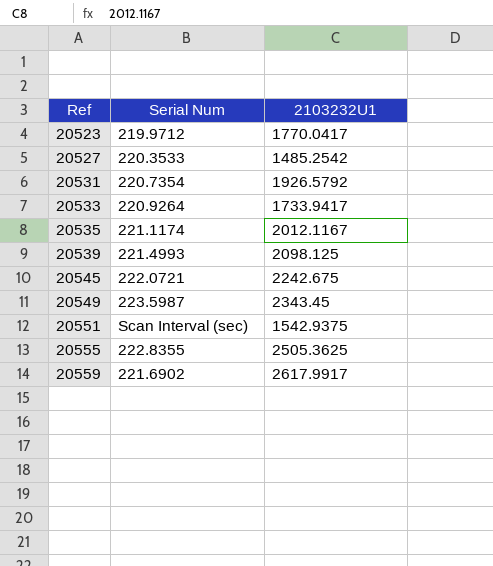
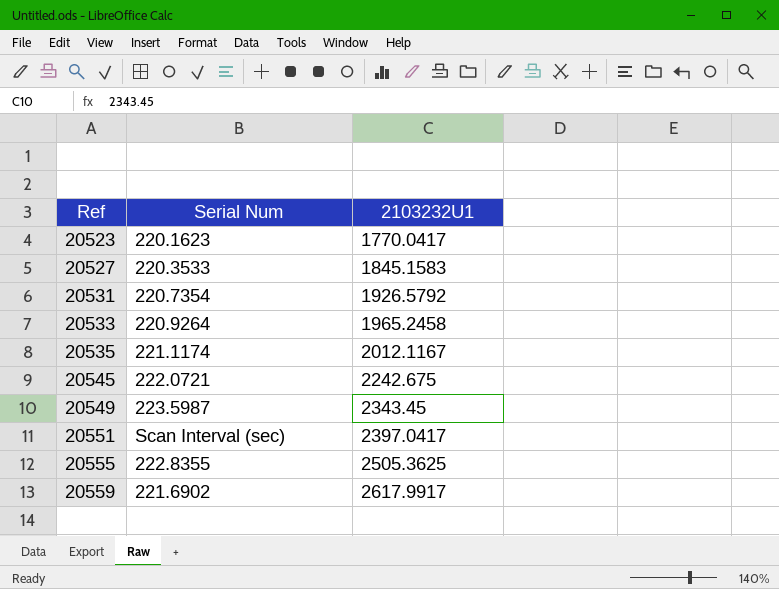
row 20539: 221.4993 | 2098.125 -> none
20523 | Serial Num: 219.9712 -> 220.1623
20527 | 2103232U1: 1485.2542 -> 1845.1583
20533 | 2103232U1: 1733.9417 -> 1965.2458
20551 | 2103232U1: 1542.9375 -> 2397.0417

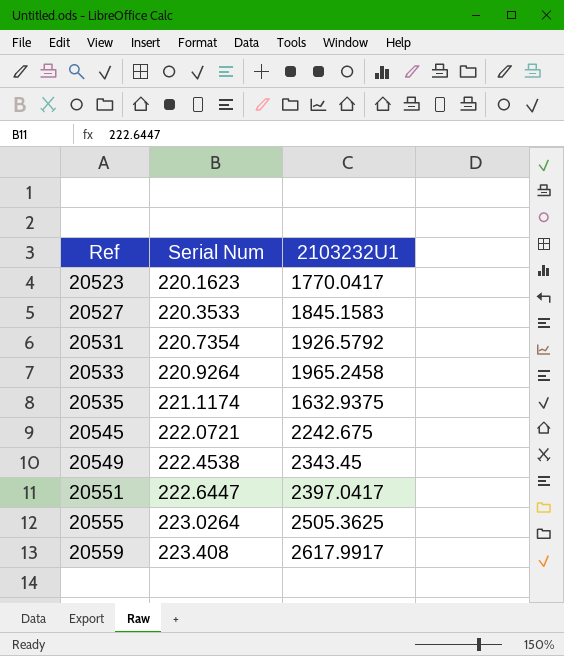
20535 | 2103232U1: 2012.1167 -> 1632.9375
20549 | Serial Num: 223.5987 -> 222.4538
20551 | Serial Num: Scan Interval (sec) -> 222.6447
20555 | Serial Num: 222.8355 -> 223.0264
20559 | Serial Num: 221.6902 -> 223.408

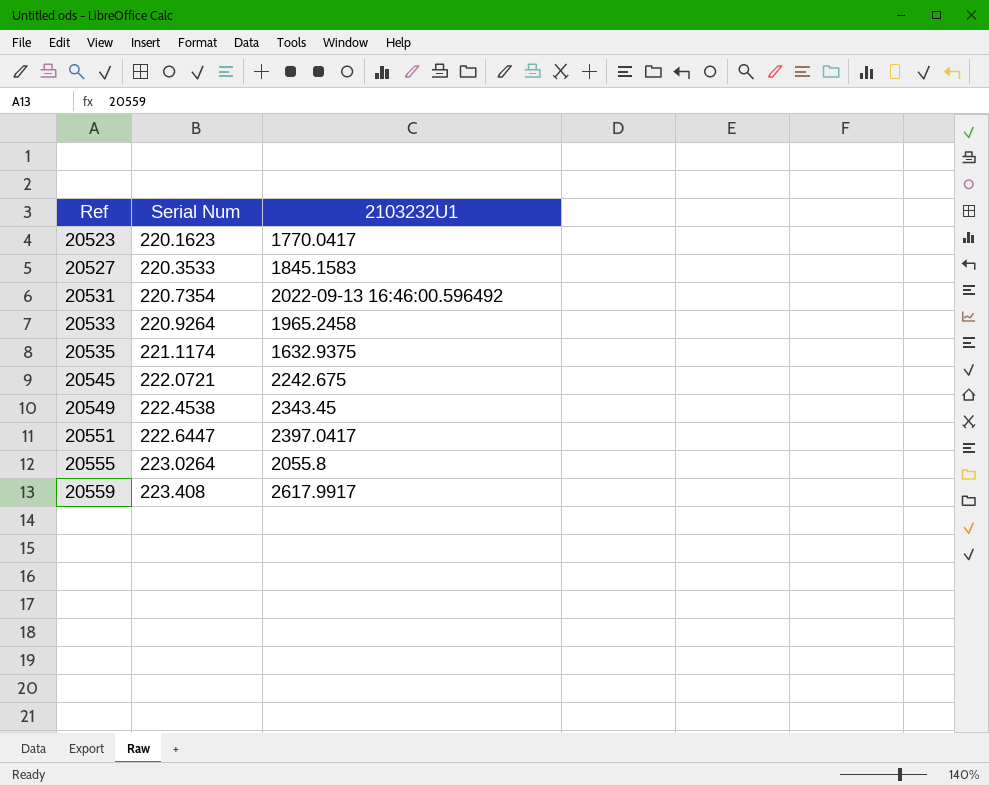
20531 | 2103232U1: 1926.5792 -> 2022-09-13 16:46:00.596492
20555 | 2103232U1: 2505.3625 -> 2055.8

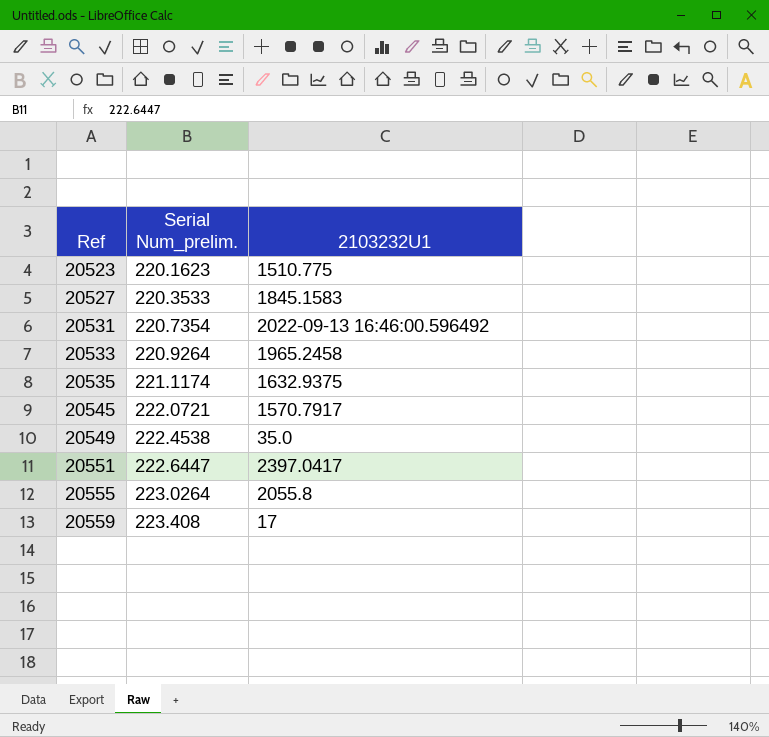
column name: Serial Num -> Serial Num_prelim.
20523 | 2103232U1: 1770.0417 -> 1510.775
20545 | 2103232U1: 2242.675 -> 1570.7917
20549 | 2103232U1: 2343.45 -> 35.0
20559 | 2103232U1: 2617.9917 -> 17

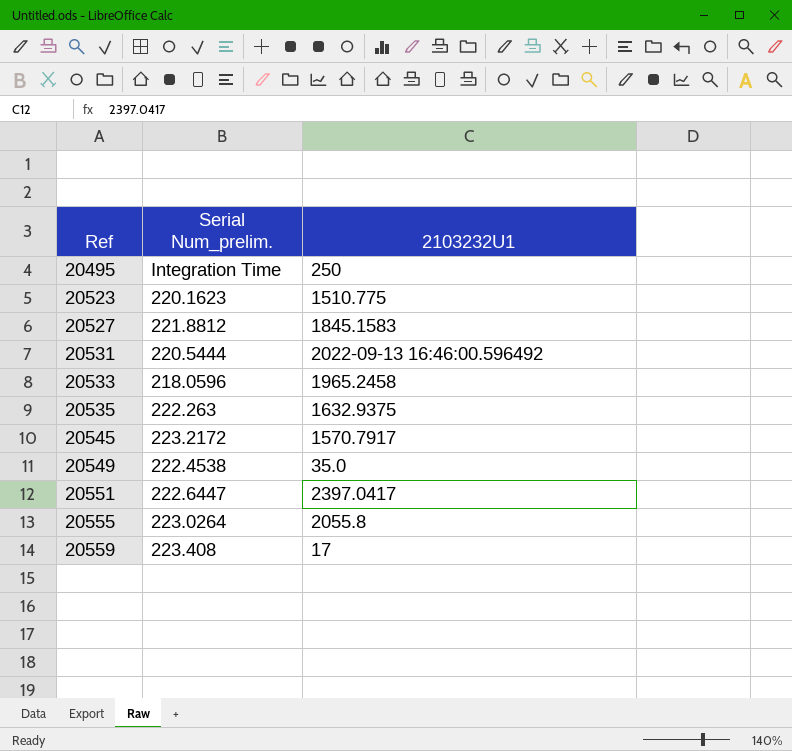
row 20495: none -> Integration Time | 250
20527 | Serial Num_prelim.: 220.3533 -> 221.8812
20531 | Serial Num_prelim.: 220.7354 -> 220.5444
20533 | Serial Num_prelim.: 220.9264 -> 218.0596
20535 | Serial Num_prelim.: 221.1174 -> 222.263
20545 | Serial Num_prelim.: 222.0721 -> 223.2172

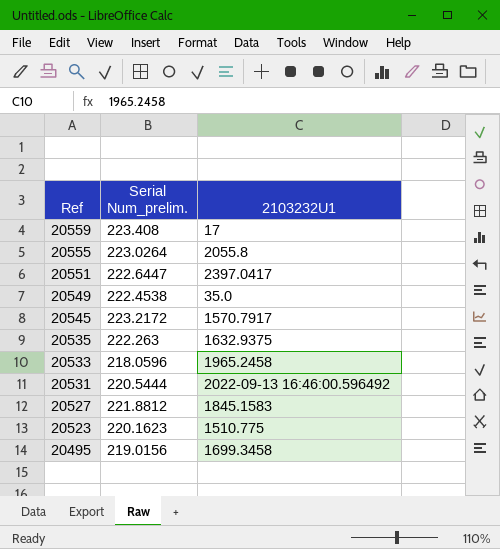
row order: Ref ascending -> Ref descending
20495 | Serial Num_prelim.: Integration Time -> 219.0156
20495 | 2103232U1: 250 -> 1699.3458

